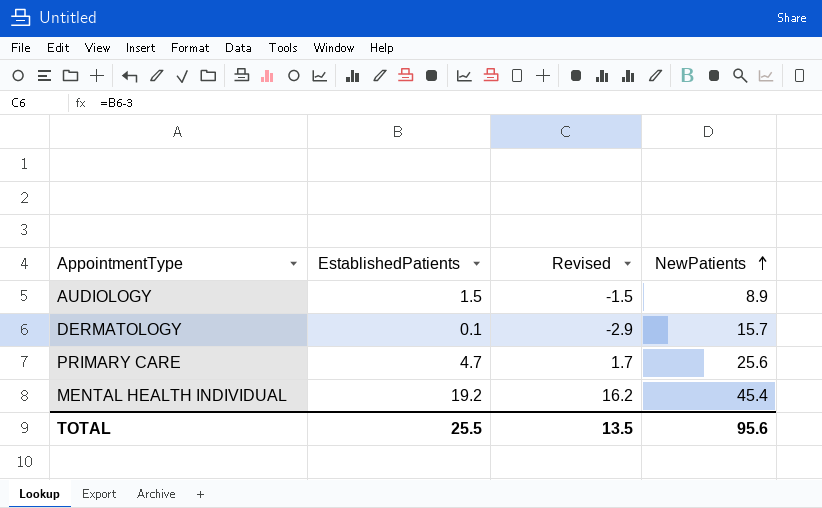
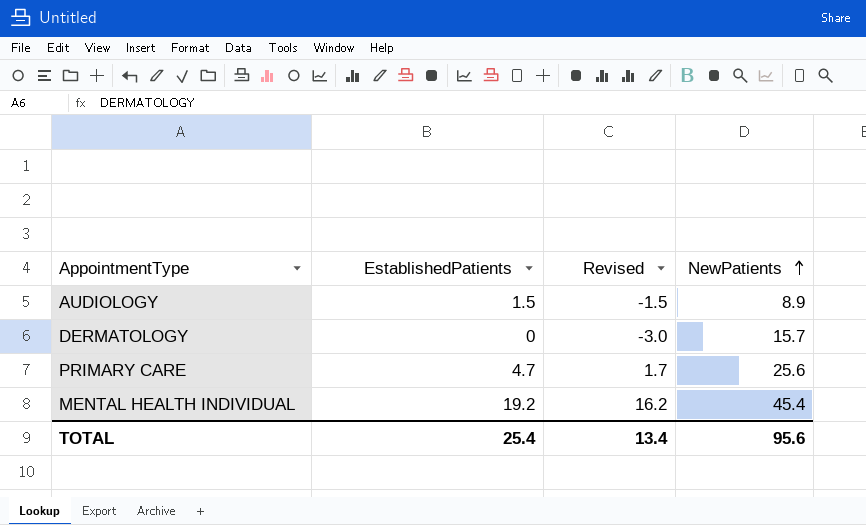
DERMATOLOGY | EstablishedPatients: 0.1 -> 0
DERMATOLOGY | Revised: -2.9 -> -3.0
TOTAL | EstablishedPatients: 25.5 -> 25.4
TOTAL | Revised: 13.5 -> 13.4

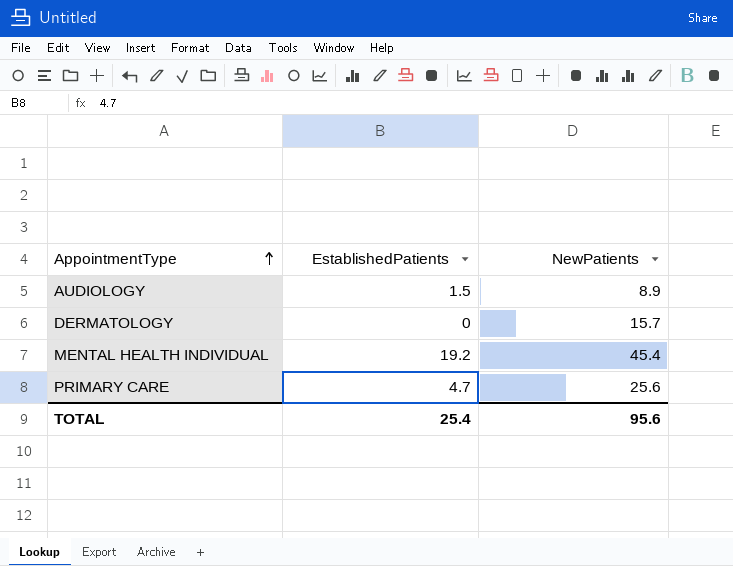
row order: NewPatients ascending -> AppointmentType ascending
column Revised | formula: [EstablishedPatients] - 3 -> none

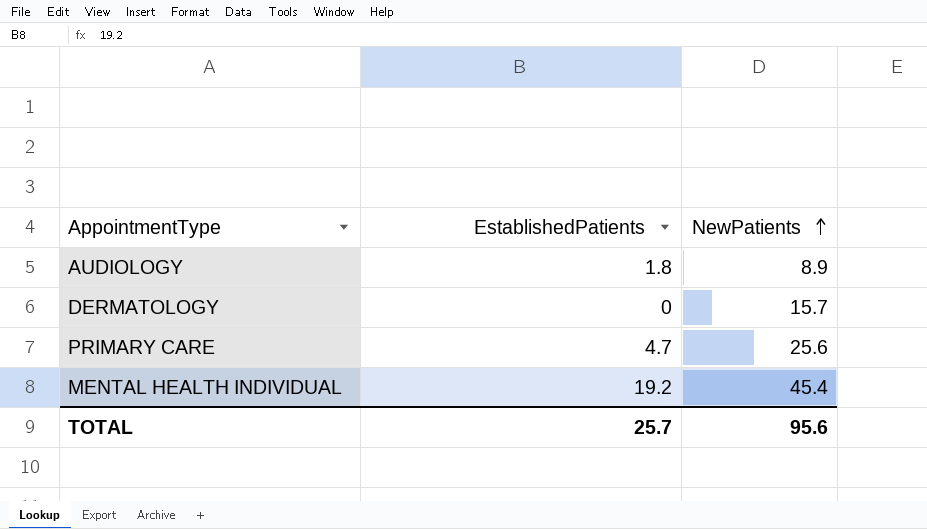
row order: AppointmentType ascending -> NewPatients ascending
AUDIOLOGY | EstablishedPatients: 1.5 -> 1.8
TOTAL | EstablishedPatients: 25.4 -> 25.7

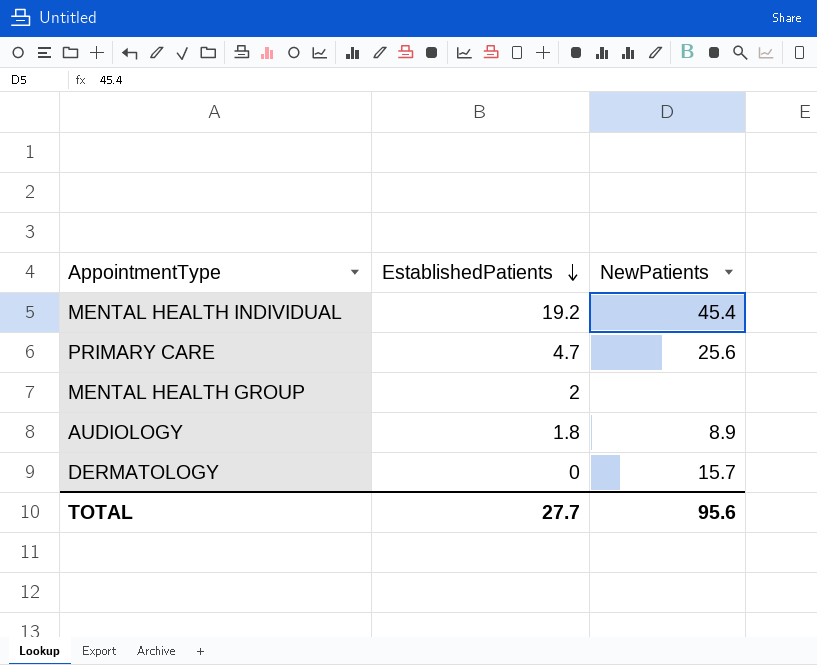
row order: NewPatients ascending -> EstablishedPatients descending
row MENTAL HEALTH GROUP: none -> 2 | none
TOTAL | EstablishedPatients: 25.7 -> 27.7

